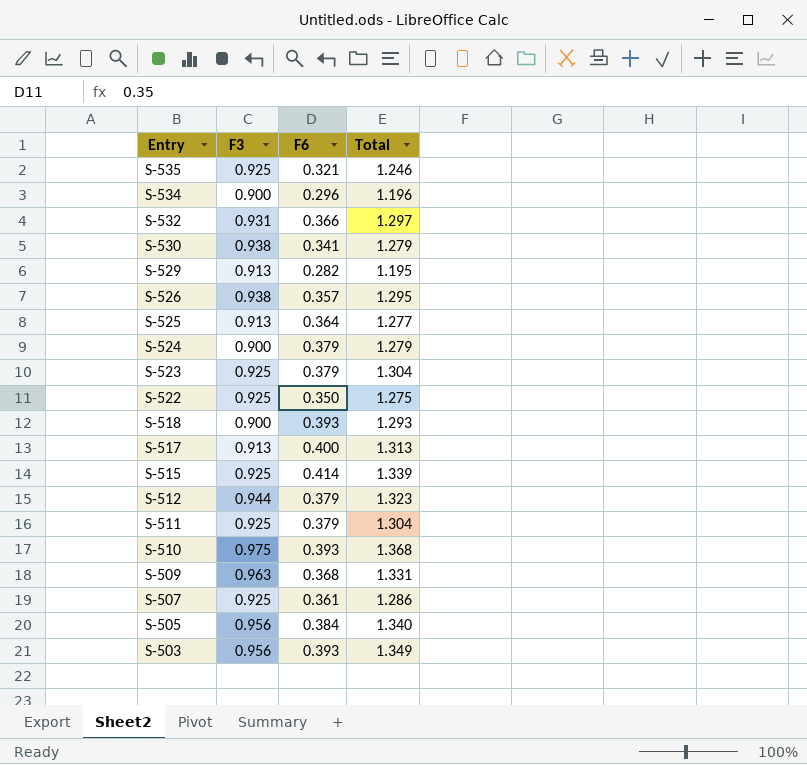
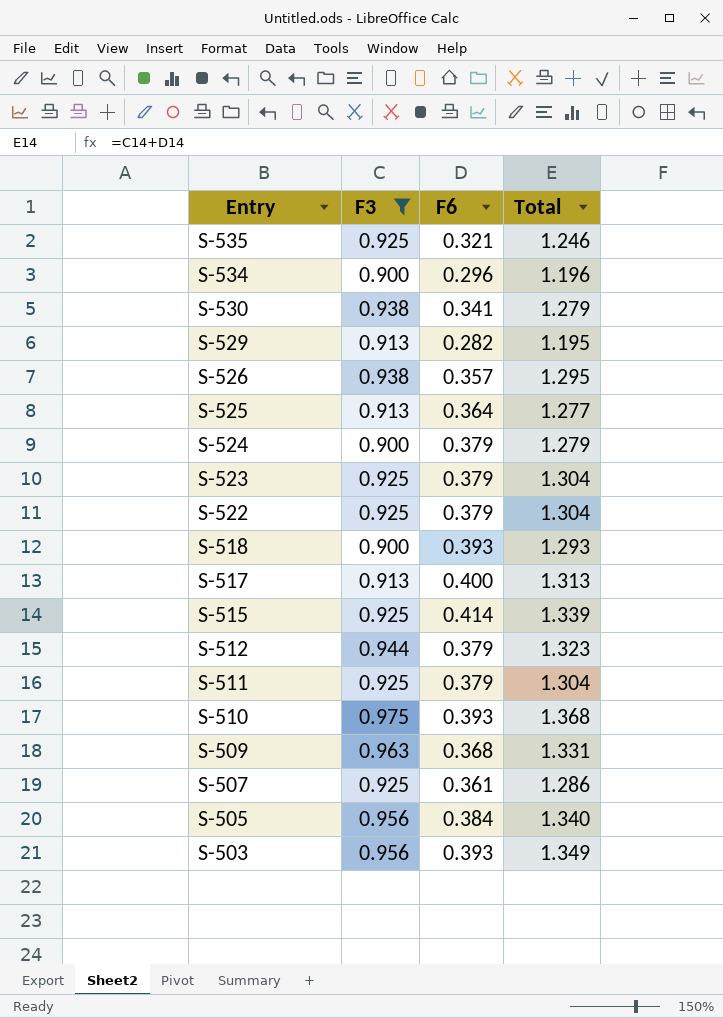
filter: none -> F3 != 0.931
S-522 | F6: 0.350 -> 0.379
S-522 | Total: 1.275 -> 1.304

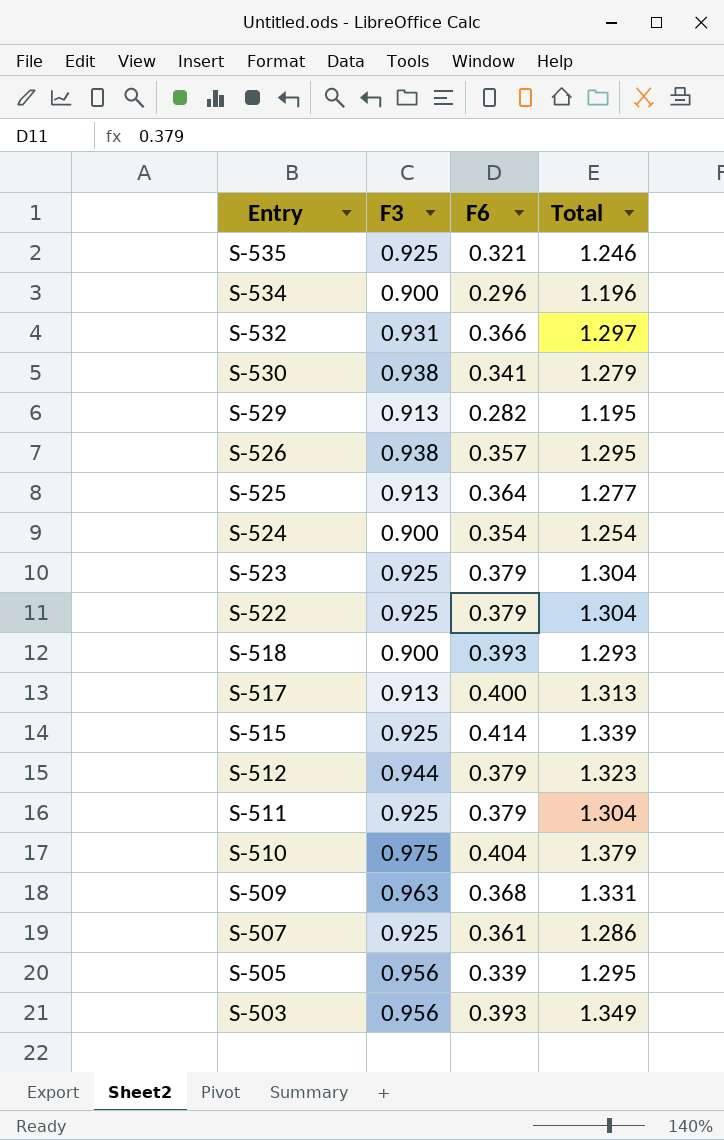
filter: F3 != 0.931 -> none
S-524 | F6: 0.379 -> 0.354
S-524 | Total: 1.279 -> 1.254
S-510 | F6: 0.393 -> 0.404
S-510 | Total: 1.368 -> 1.379
S-505 | F6: 0.384 -> 0.339
S-505 | Total: 1.340 -> 1.295

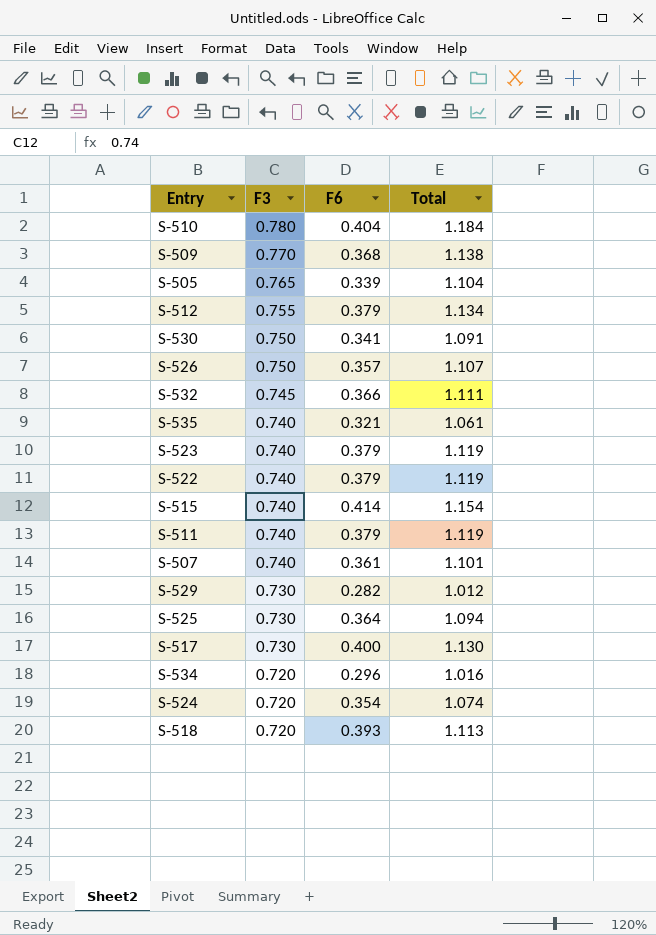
row order: Entry descending -> F3 descending
row S-503: 0.956 | 0.393 | 1.349 -> none
S-510 | F3: 0.975 -> 0.780
S-510 | Total: 1.379 -> 1.184
S-509 | F3: 0.963 -> 0.770
S-509 | Total: 1.331 -> 1.138
S-505 | F3: 0.956 -> 0.765
S-505 | Total: 1.295 -> 1.104
S-512 | F3: 0.944 -> 0.755
S-512 | Total: 1.323 -> 1.134
S-530 | F3: 0.938 -> 0.750
S-530 | Total: 1.279 -> 1.091
S-526 | F3: 0.938 -> 0.750
S-526 | Total: 1.295 -> 1.107
S-532 | F3: 0.931 -> 0.745
S-532 | Total: 1.297 -> 1.111
S-535 | F3: 0.925 -> 0.740
S-535 | Total: 1.246 -> 1.061
S-523 | F3: 0.925 -> 0.740
S-523 | Total: 1.304 -> 1.119
S-522 | F3: 0.925 -> 0.740
S-522 | Total: 1.304 -> 1.119
S-515 | F3: 0.925 -> 0.740
S-515 | Total: 1.339 -> 1.154
S-511 | F3: 0.925 -> 0.740
S-511 | Total: 1.304 -> 1.119
S-507 | F3: 0.925 -> 0.740
S-507 | Total: 1.286 -> 1.101
S-529 | F3: 0.913 -> 0.730
S-529 | Total: 1.195 -> 1.012
S-525 | F3: 0.913 -> 0.730
S-525 | Total: 1.277 -> 1.094
S-517 | F3: 0.913 -> 0.730
S-517 | Total: 1.313 -> 1.130
S-534 | F3: 0.900 -> 0.720
S-534 | Total: 1.196 -> 1.016
S-524 | F3: 0.900 -> 0.720
S-524 | Total: 1.254 -> 1.074
S-518 | F3: 0.900 -> 0.720
S-518 | Total: 1.293 -> 1.113

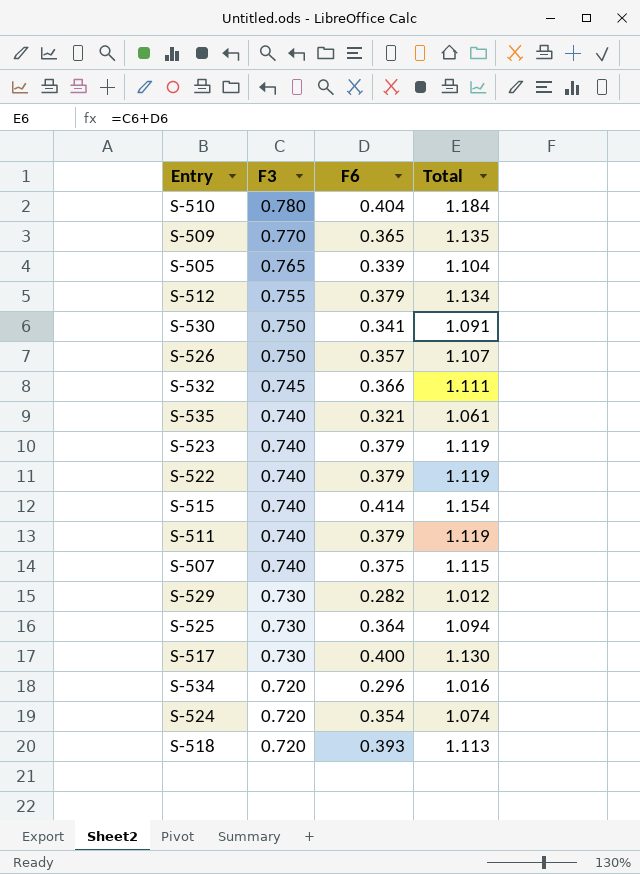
S-509 | F6: 0.368 -> 0.365
S-509 | Total: 1.138 -> 1.135
S-507 | F6: 0.361 -> 0.375
S-507 | Total: 1.101 -> 1.115

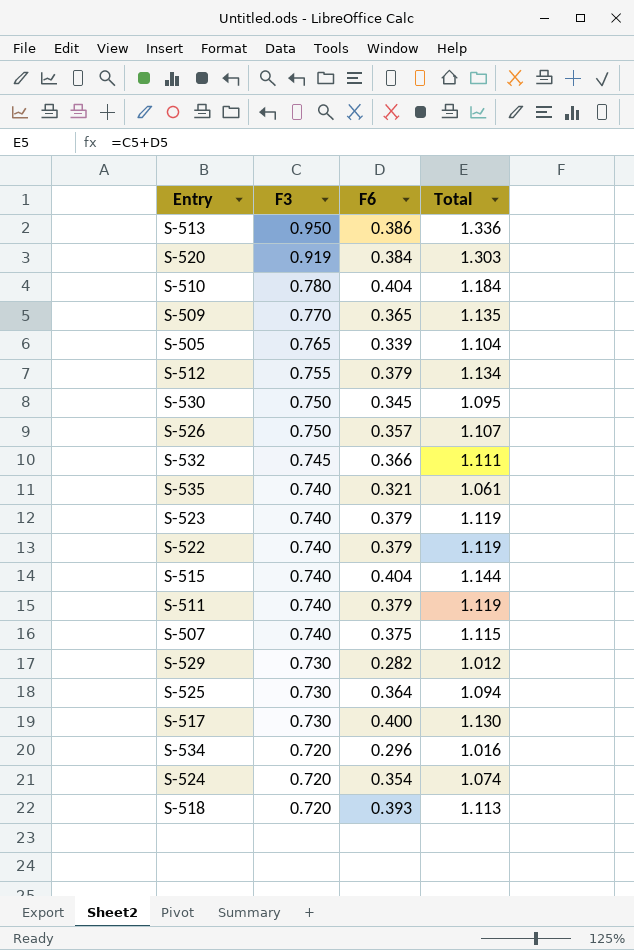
row S-513: none -> 0.950 | 0.386 | 1.336
row S-520: none -> 0.919 | 0.384 | 1.303
S-530 | F6: 0.341 -> 0.345
S-530 | Total: 1.091 -> 1.095
S-515 | F6: 0.414 -> 0.404
S-515 | Total: 1.154 -> 1.144

